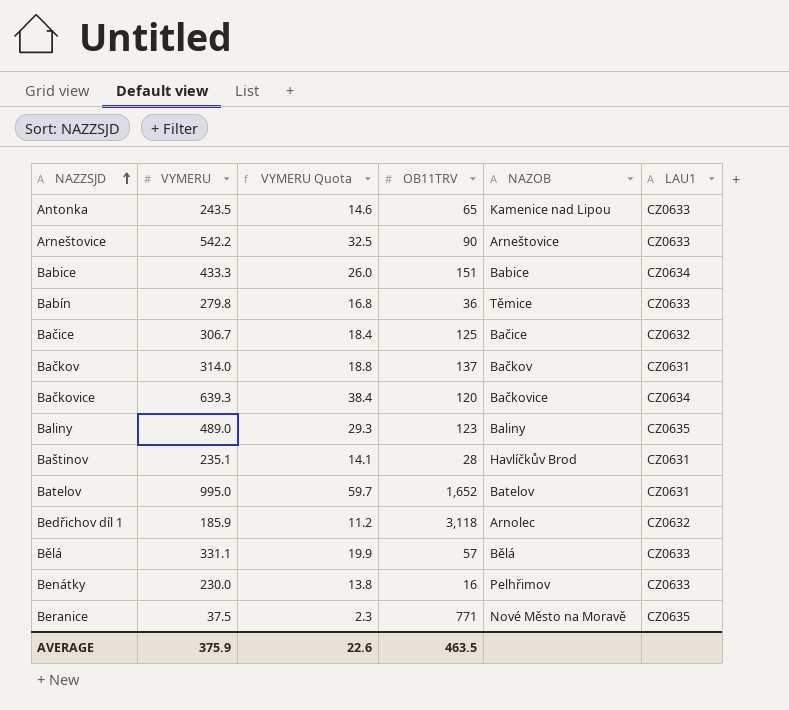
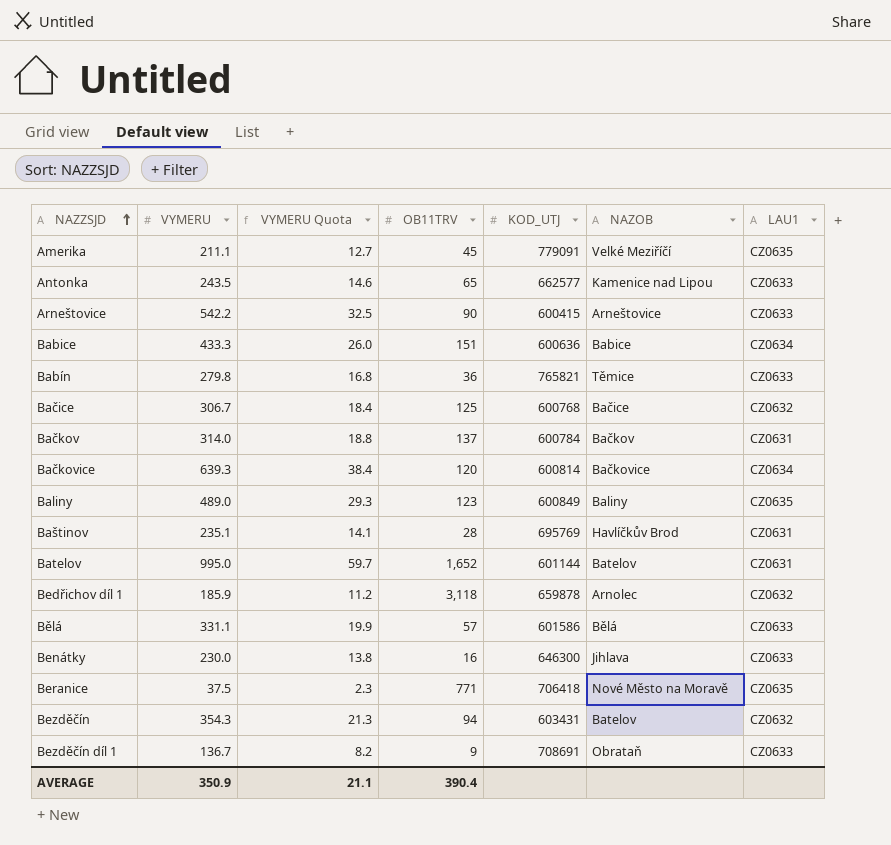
column KOD_UTJ | position: none -> 5
row Amerika: none -> 211.1 | 12.7 | 45 | 779091 | Velké Meziříčí | CZ0635
Benátky | NAZOB: Pelhřimov -> Jihlava
row Bezděčín: none -> 354.3 | 21.3 | 94 | 603431 | Batelov | CZ0632
row Bezděčín díl 1: none -> 136.7 | 8.2 | 9 | 708691 | Obrataň | CZ0633
AVERAGE | VYMERU: 375.9 -> 350.9
AVERAGE | VYMERU Quota: 22.6 -> 21.1
AVERAGE | OB11TRV: 463.5 -> 390.4

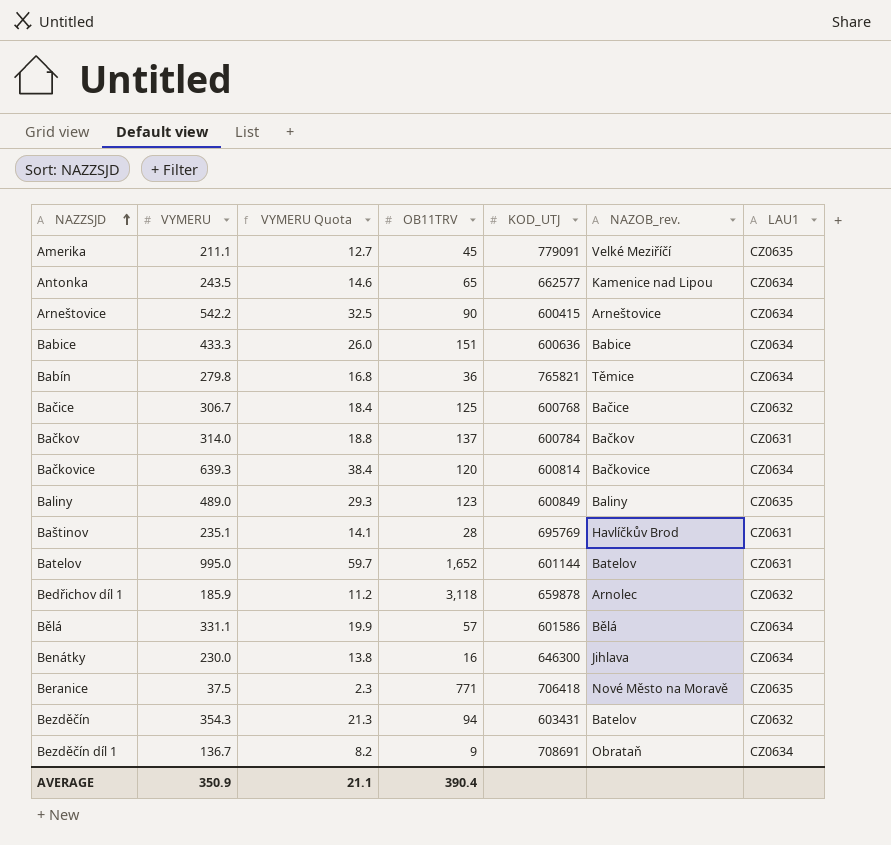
column name: NAZOB -> NAZOB_rev.
Antonka | LAU1: CZ0633 -> CZ0634
Arneštovice | LAU1: CZ0633 -> CZ0634
Babín | LAU1: CZ0633 -> CZ0634
Bělá | LAU1: CZ0633 -> CZ0634
Benátky | LAU1: CZ0633 -> CZ0634
Bezděčín díl 1 | LAU1: CZ0633 -> CZ0634

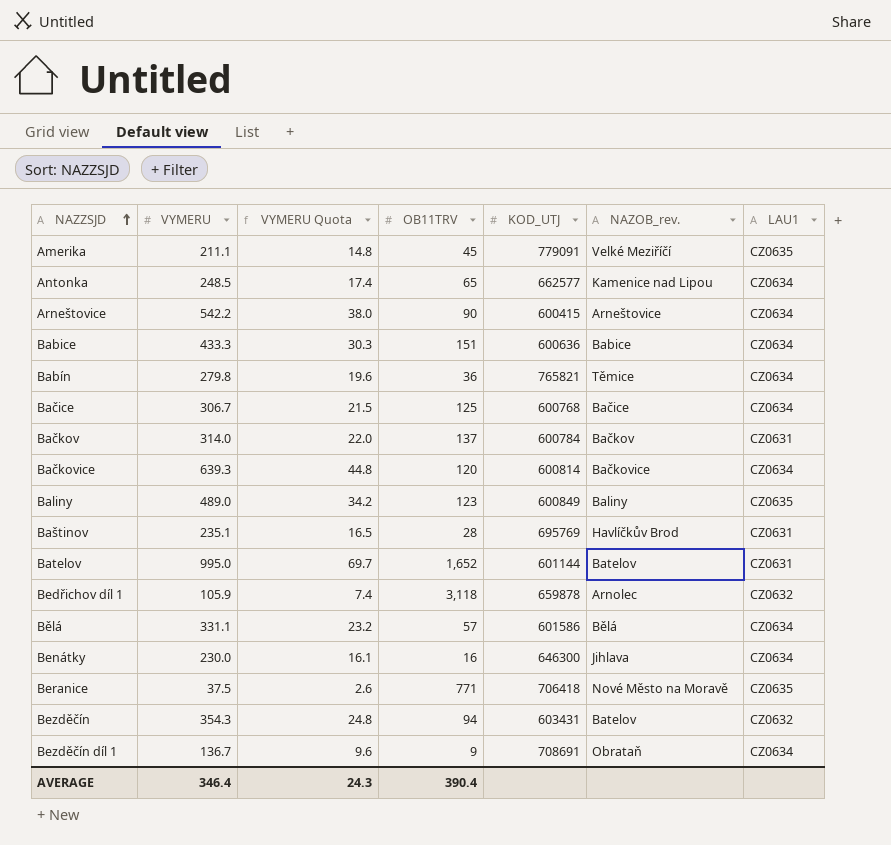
column VYMERU Quota | formula: [VYMERU] * 0.06 -> [VYMERU] * 0.07
Antonka | VYMERU: 243.5 -> 248.5
Bačice | LAU1: CZ0632 -> CZ0634
Bedřichov díl 1 | VYMERU: 185.9 -> 105.9
AVERAGE | VYMERU: 350.9 -> 346.4
AVERAGE | VYMERU Quota: 21.1 -> 24.3

